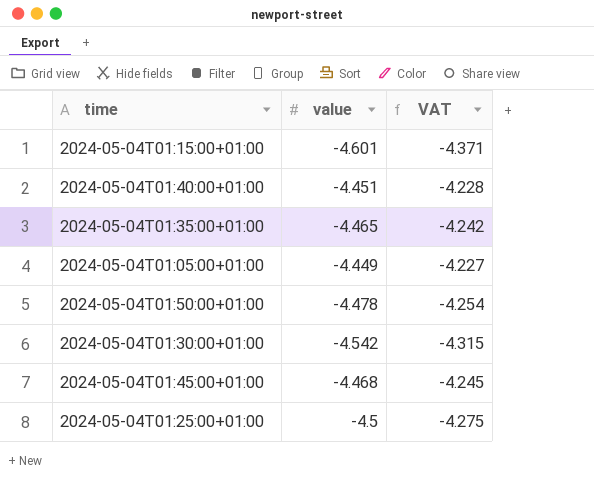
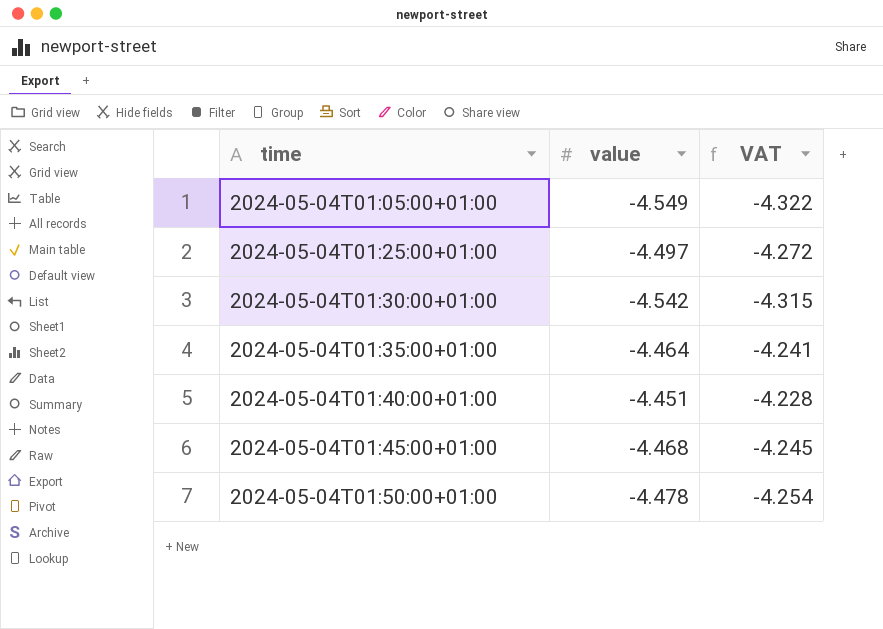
row order: none -> time ascending
row 2024-05-04T01:15:00+01:00: -4.601 | -4.371 -> none
2024-05-04T01:05:00+01:00 | value: -4.449 -> -4.549
2024-05-04T01:05:00+01:00 | VAT: -4.227 -> -4.322
2024-05-04T01:25:00+01:00 | value: -4.5 -> -4.497
2024-05-04T01:25:00+01:00 | VAT: -4.275 -> -4.272
2024-05-04T01:35:00+01:00 | value: -4.465 -> -4.464
2024-05-04T01:35:00+01:00 | VAT: -4.242 -> -4.241

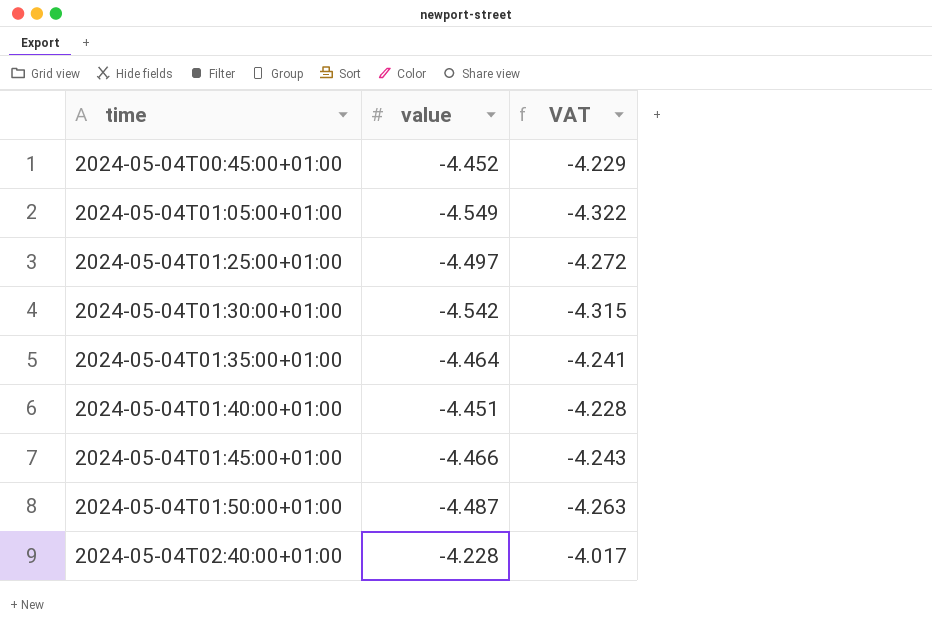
row 2024-05-04T00:45:00+01:00: none -> -4.452 | -4.229
2024-05-04T01:45:00+01:00 | value: -4.468 -> -4.466
2024-05-04T01:45:00+01:00 | VAT: -4.245 -> -4.243
2024-05-04T01:50:00+01:00 | value: -4.478 -> -4.487
2024-05-04T01:50:00+01:00 | VAT: -4.254 -> -4.263
row 2024-05-04T02:40:00+01:00: none -> -4.228 | -4.017

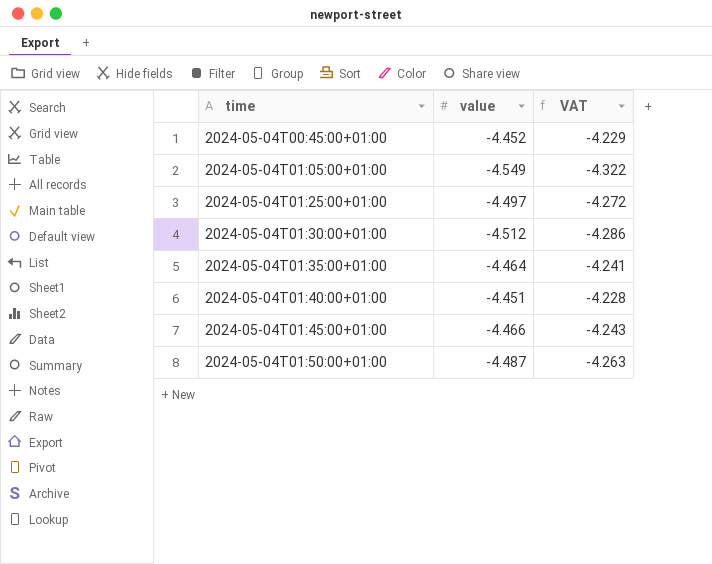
row 2024-05-04T02:40:00+01:00: -4.228 | -4.017 -> none
2024-05-04T01:30:00+01:00 | value: -4.542 -> -4.512
2024-05-04T01:30:00+01:00 | VAT: -4.315 -> -4.286

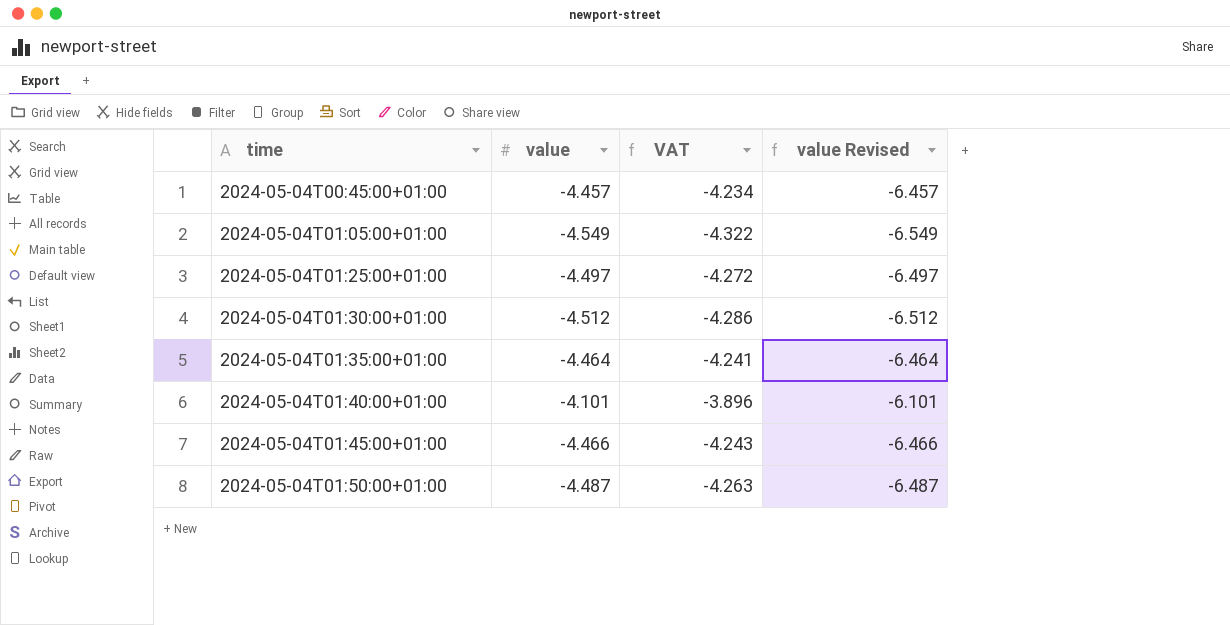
column value Revised | formula: none -> [value] - 2
2024-05-04T00:45:00+01:00 | value: -4.452 -> -4.457
2024-05-04T00:45:00+01:00 | VAT: -4.229 -> -4.234
2024-05-04T01:40:00+01:00 | value: -4.451 -> -4.101
2024-05-04T01:40:00+01:00 | VAT: -4.228 -> -3.896

